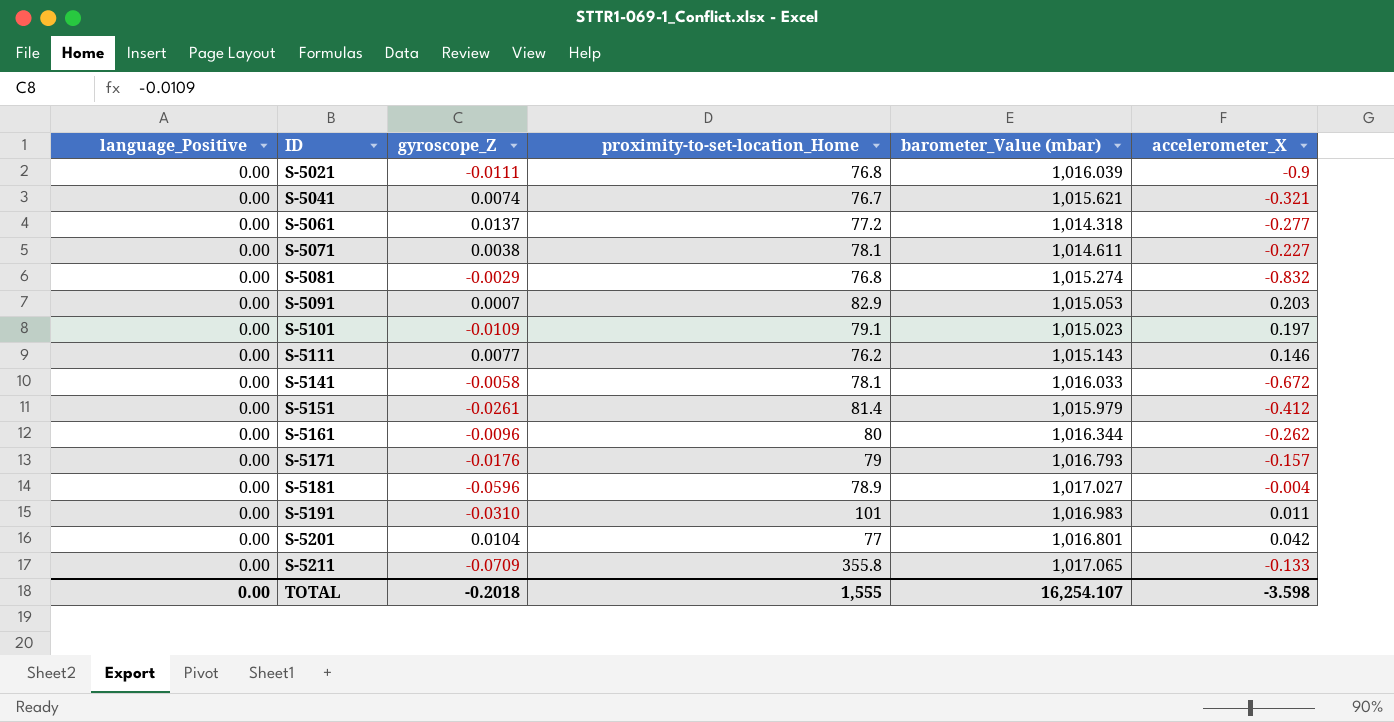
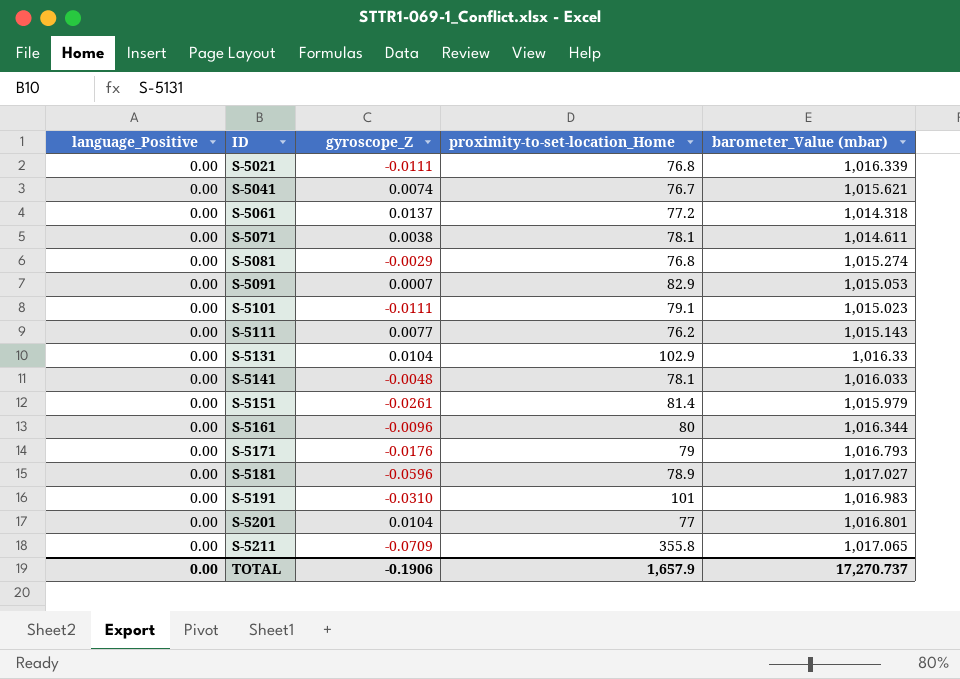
column accelerometer_X | position: 6 -> none
S-5021 | barometer_Value (mbar): 1,016.039 -> 1,016.339
S-5101 | gyroscope_Z: -0.0109 -> -0.0111
row S-5131: none -> 0.00 | 0.0104 | 102.9 | 1,016.33
S-5141 | gyroscope_Z: -0.0058 -> -0.0048
TOTAL | gyroscope_Z: -0.2018 -> -0.1906
TOTAL | proximity-to-set-location_Home: 1,555 -> 1,657.9
TOTAL | barometer_Value (mbar): 16,254.107 -> 17,270.737

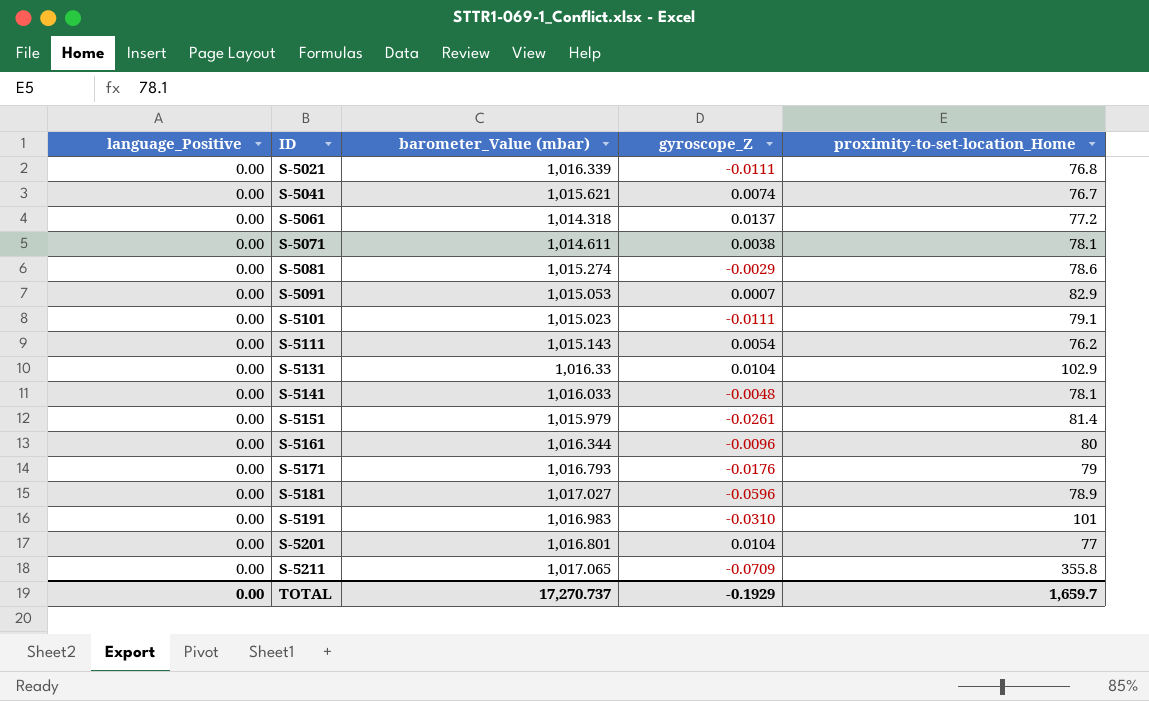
column barometer_Value (mbar) | position: 5 -> 3
S-5081 | proximity-to-set-location_Home: 76.8 -> 78.6
S-5111 | gyroscope_Z: 0.0077 -> 0.0054
TOTAL | gyroscope_Z: -0.1906 -> -0.1929
TOTAL | proximity-to-set-location_Home: 1,657.9 -> 1,659.7

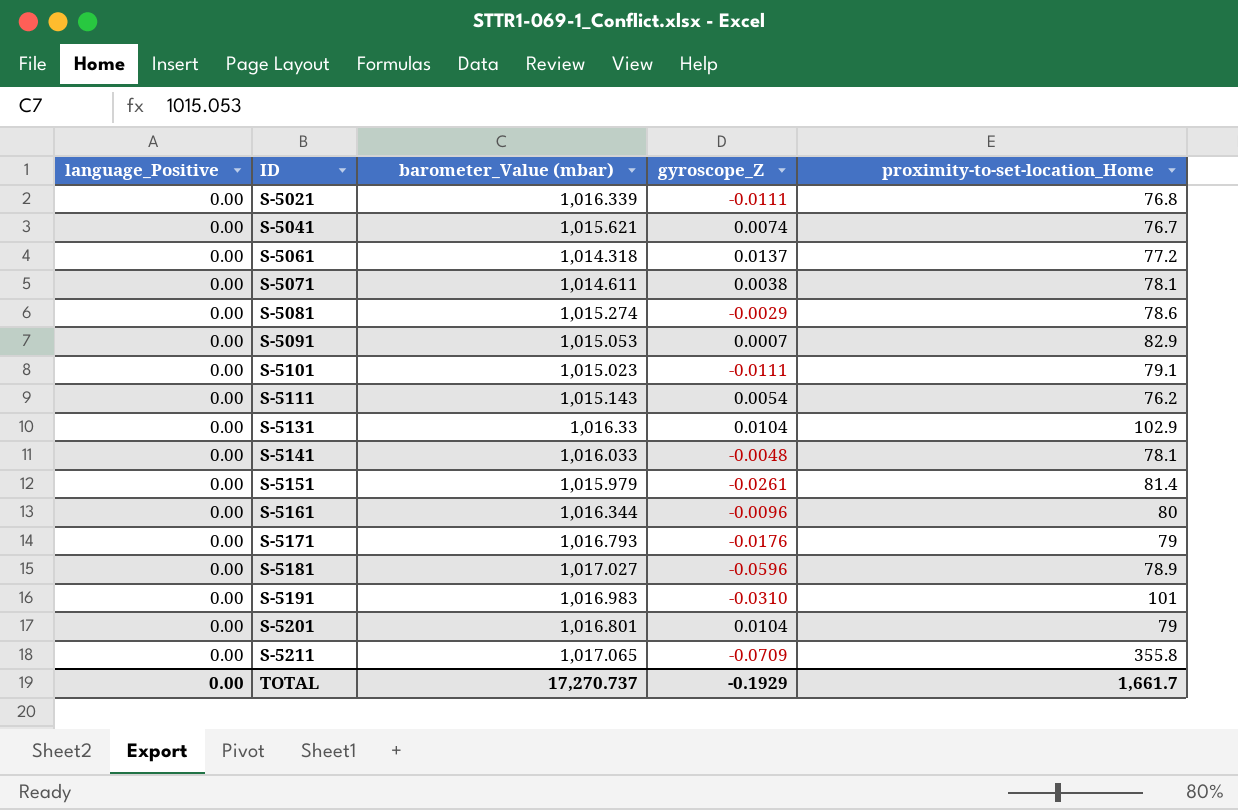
S-5201 | proximity-to-set-location_Home: 77 -> 79
TOTAL | proximity-to-set-location_Home: 1,659.7 -> 1,661.7

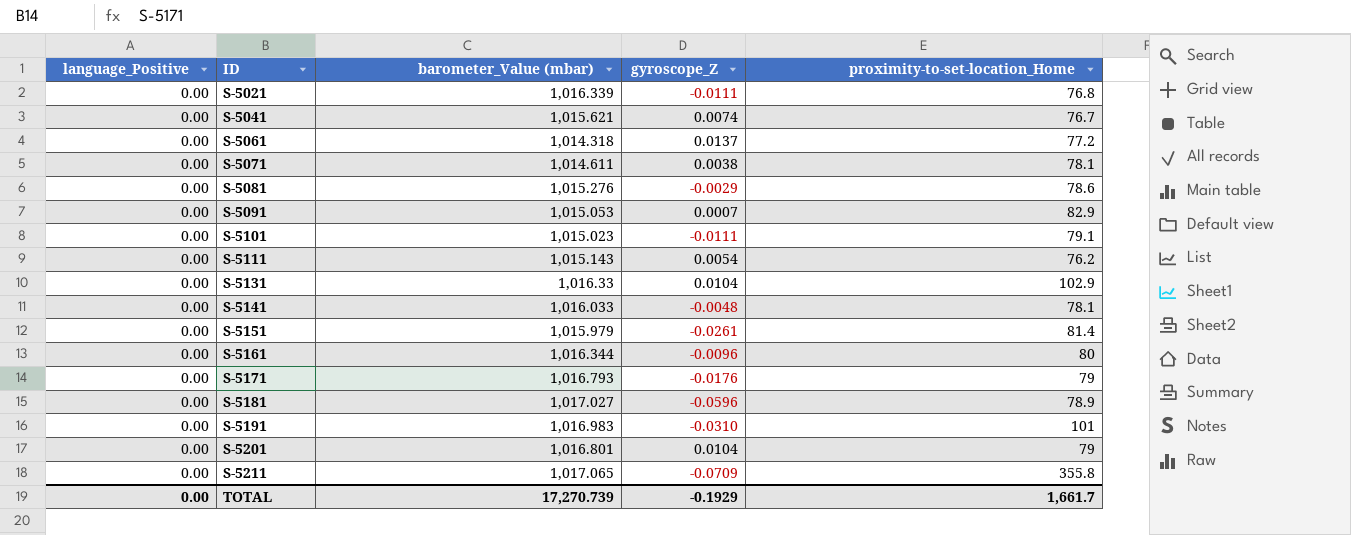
S-5081 | barometer_Value (mbar): 1,015.274 -> 1,015.276
TOTAL | barometer_Value (mbar): 17,270.737 -> 17,270.739

